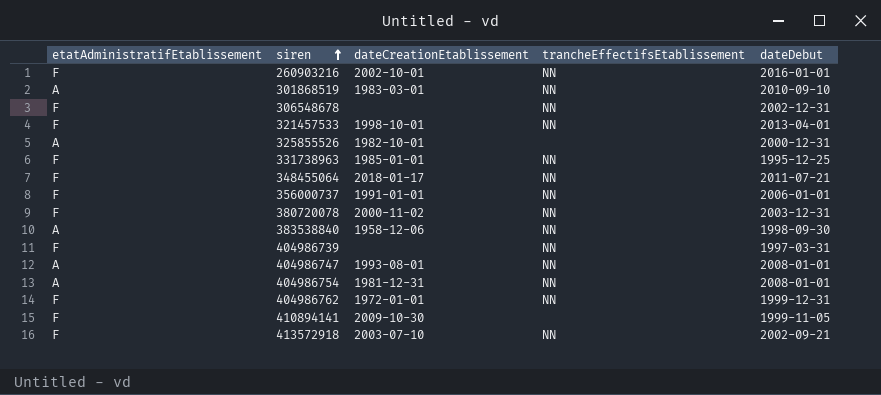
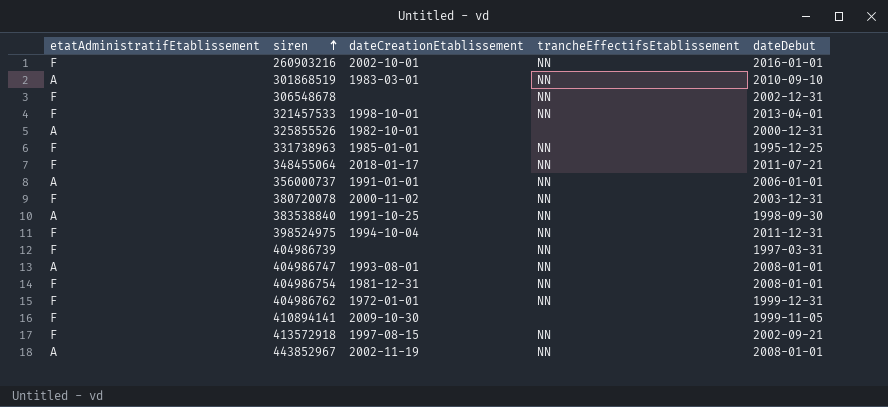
356000737 | etatAdministratifEtablissement: F -> A
383538840 | dateCreationEtablissement: 1958-12-06 -> 1991-10-25
row 398524975: none -> F | 1994-10-04 | NN | 2011-12-31
404986754 | etatAdministratifEtablissement: A -> F
413572918 | dateCreationEtablissement: 2003-07-10 -> 1997-08-15
row 443852967: none -> A | 2002-11-19 | NN | 2008-01-01

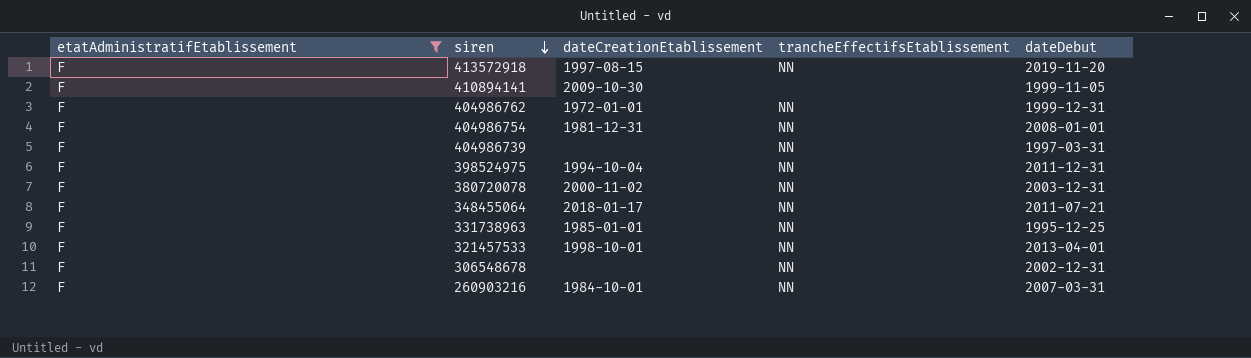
filter: none -> etatAdministratifEtablissement = F
row order: siren ascending -> siren descending
413572918 | dateDebut: 2002-09-21 -> 2019-11-20
260903216 | dateCreationEtablissement: 2002-10-01 -> 1984-10-01
260903216 | dateDebut: 2016-01-01 -> 2007-03-31

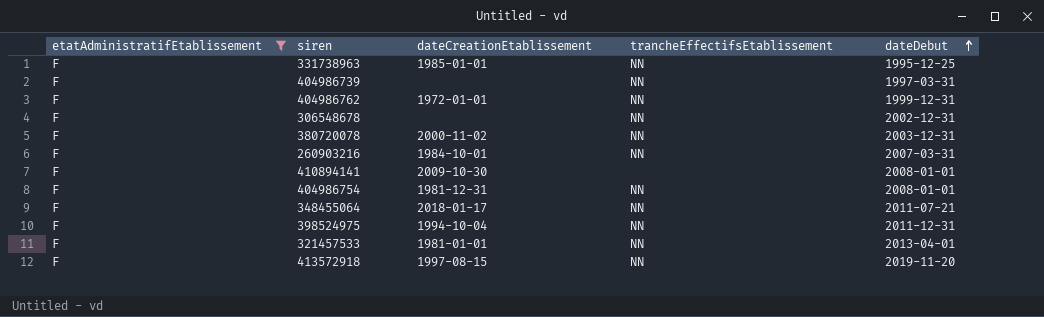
row order: siren descending -> dateDebut ascending
410894141 | dateDebut: 1999-11-05 -> 2008-01-01
321457533 | dateCreationEtablissement: 1998-10-01 -> 1981-01-01

